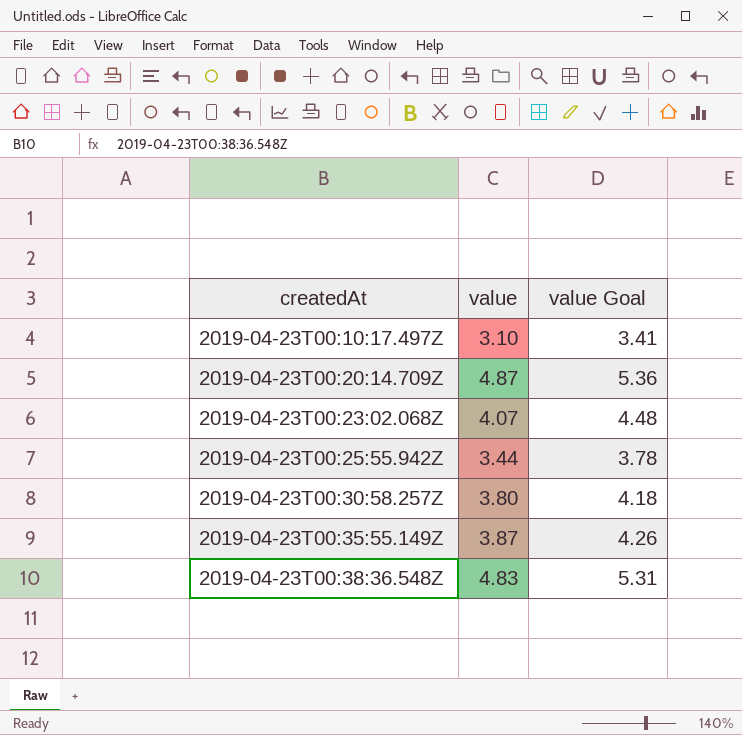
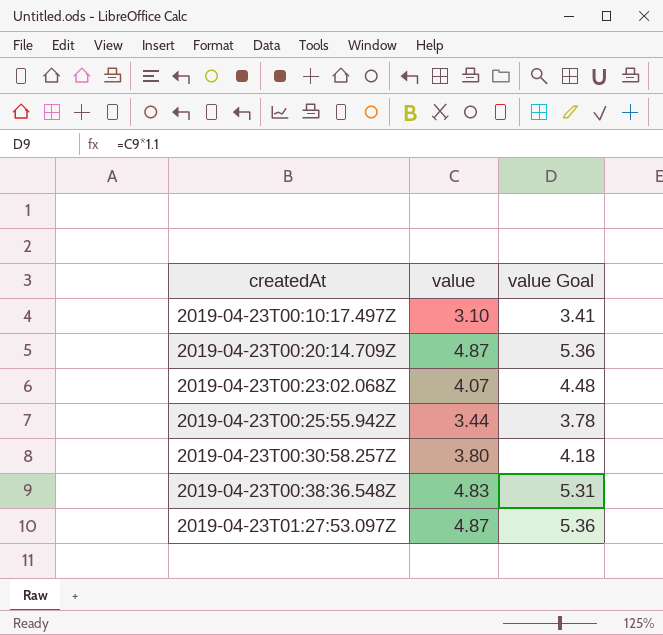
row 2019-04-23T00:35:55.149Z: 3.87 | 4.26 -> none
row 2019-04-23T01:27:53.097Z: none -> 4.87 | 5.36

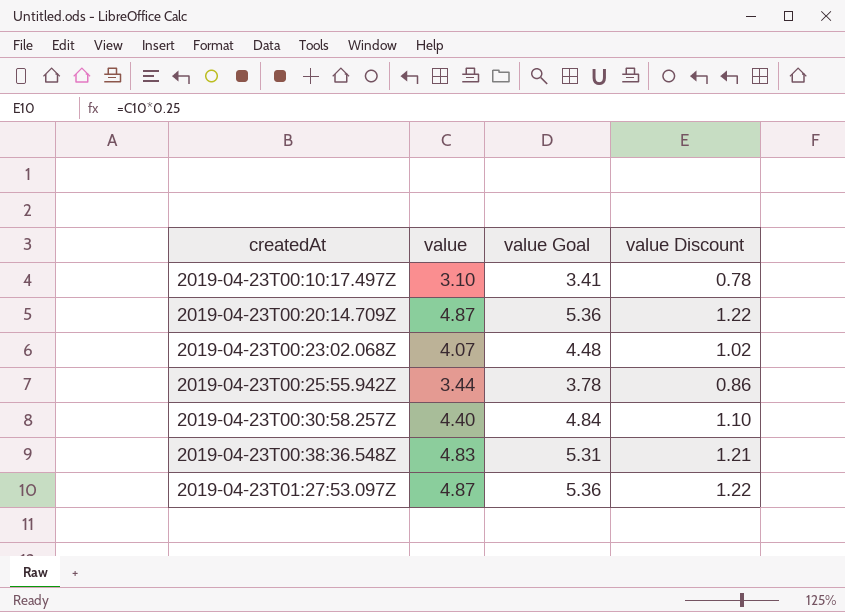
column value Discount | formula: none -> [value] * 0.25
2019-04-23T00:30:58.257Z | value: 3.80 -> 4.40
2019-04-23T00:30:58.257Z | value Goal: 4.18 -> 4.84

